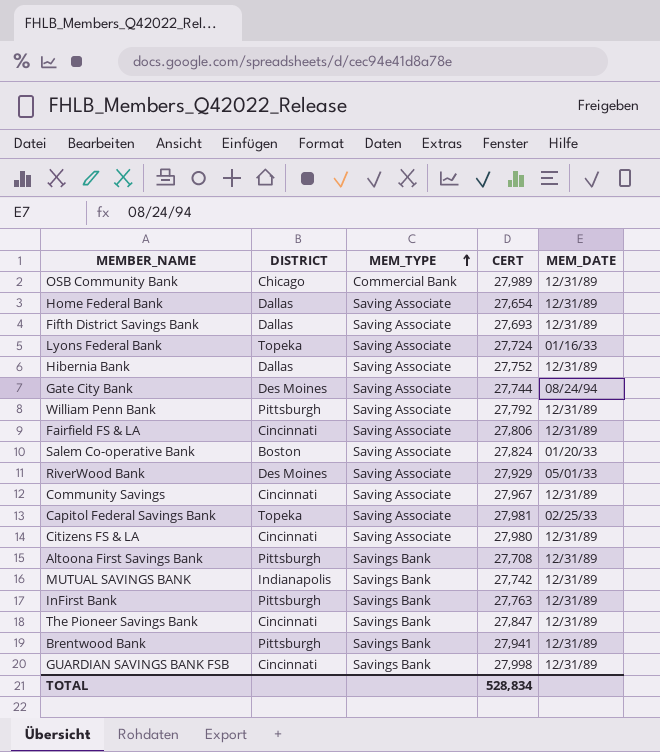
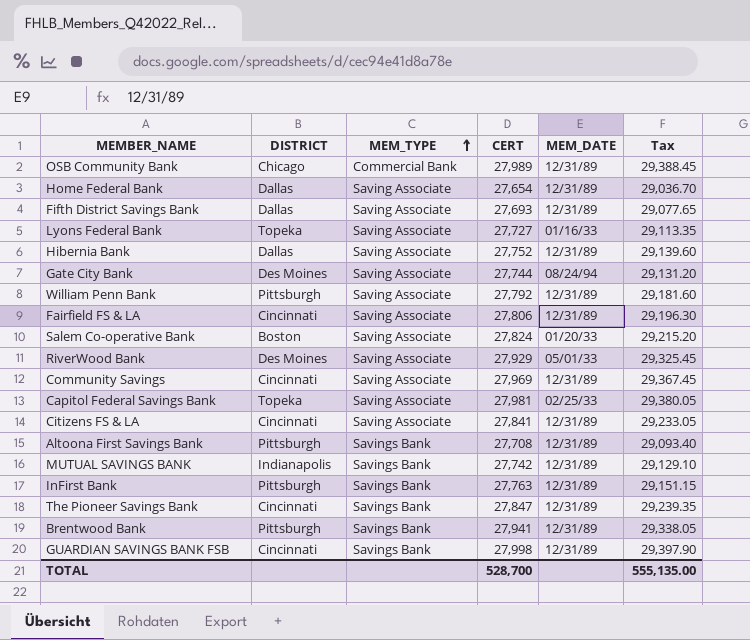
column Tax | formula: none -> [CERT] * 1.05
Lyons Federal Bank | CERT: 27,724 -> 27,727
Community Savings | CERT: 27,967 -> 27,969
Citizens FS & LA | CERT: 27,980 -> 27,841
TOTAL | CERT: 528,834 -> 528,700

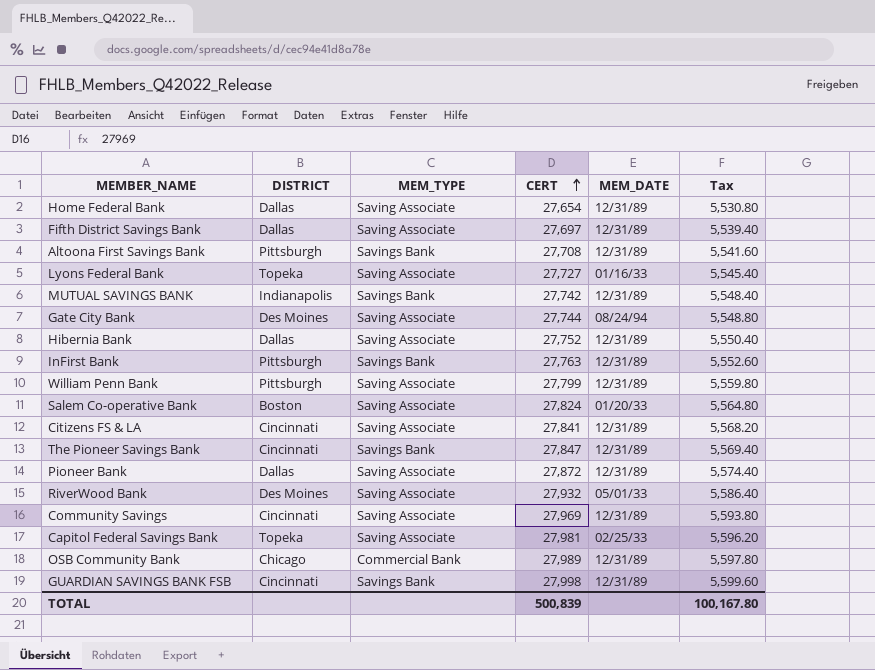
row order: MEM_TYPE ascending -> CERT ascending
column Tax | formula: [CERT] * 1.05 -> [CERT] * 0.2
row Fairfield FS & LA: Cincinnati | Saving Associate | 27,806 | 12/31/89 | 29,196.30 -> none
row Brentwood Bank: Pittsburgh | Savings Bank | 27,941 | 12/31/89 | 29,338.05 -> none
Fifth District Savings Bank | CERT: 27,693 -> 27,697
William Penn Bank | CERT: 27,792 -> 27,799
row Pioneer Bank: none -> Dallas | Saving Associate | 27,872 | 12/31/89 | 5,574.40
RiverWood Bank | CERT: 27,929 -> 27,932
TOTAL | CERT: 528,700 -> 500,839
TOTAL | Tax: 555,135.00 -> 100,167.80

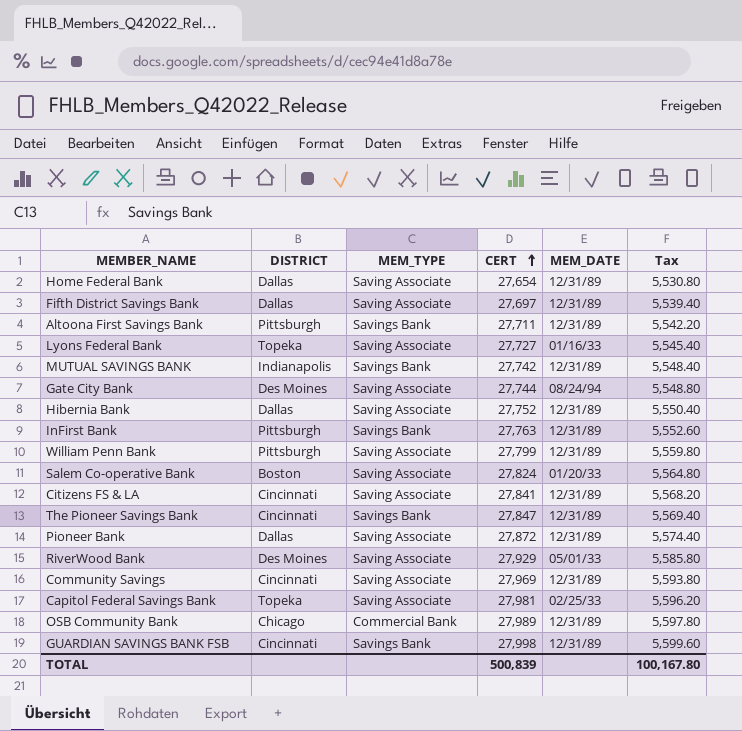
Altoona First Savings Bank | CERT: 27,708 -> 27,711
Altoona First Savings Bank | Tax: 5,541.60 -> 5,542.20
RiverWood Bank | CERT: 27,932 -> 27,929
RiverWood Bank | Tax: 5,586.40 -> 5,585.80

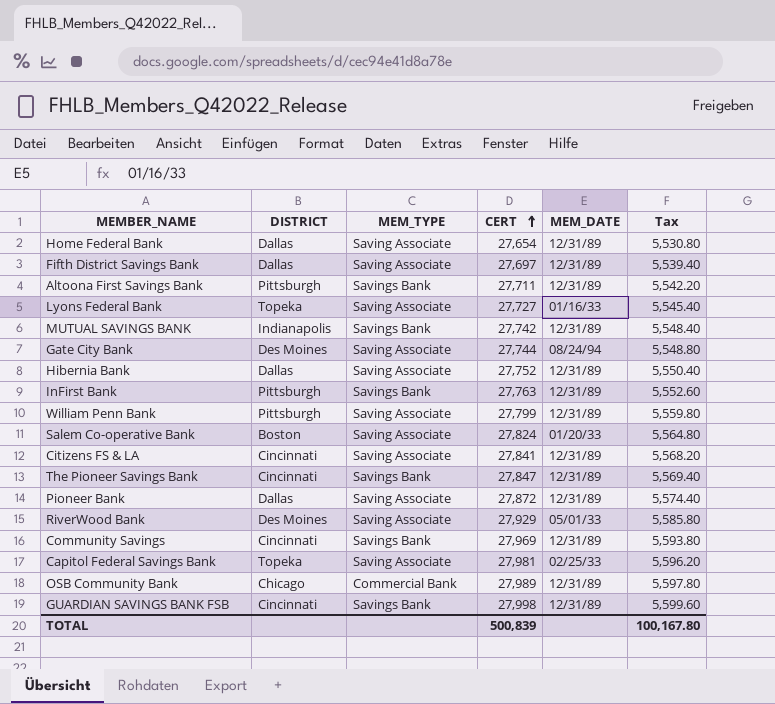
Community Savings | MEM_TYPE: Saving Associate -> Savings Bank

